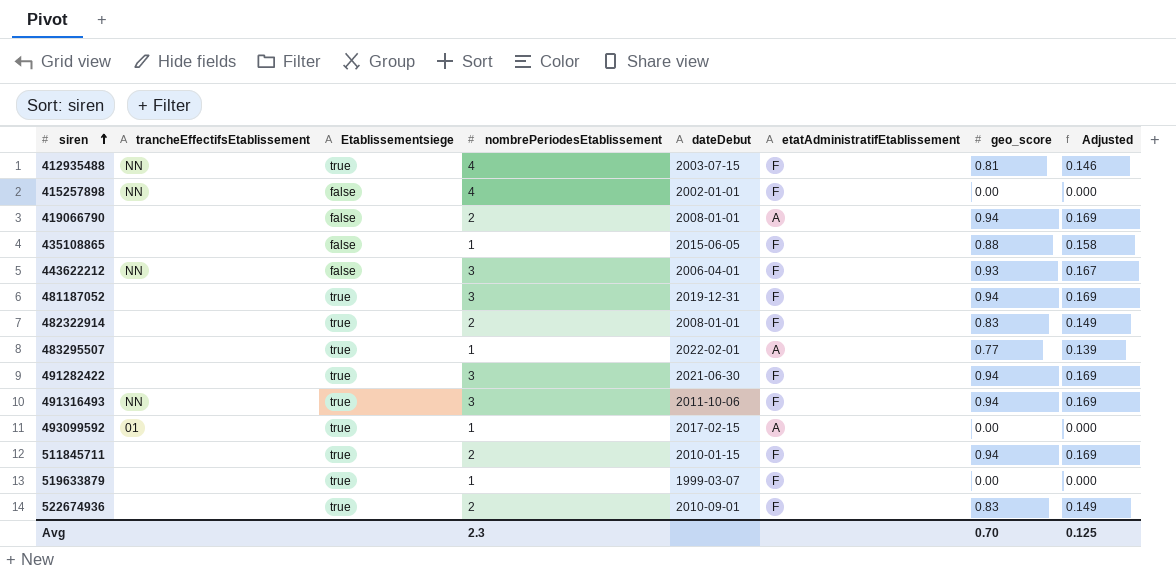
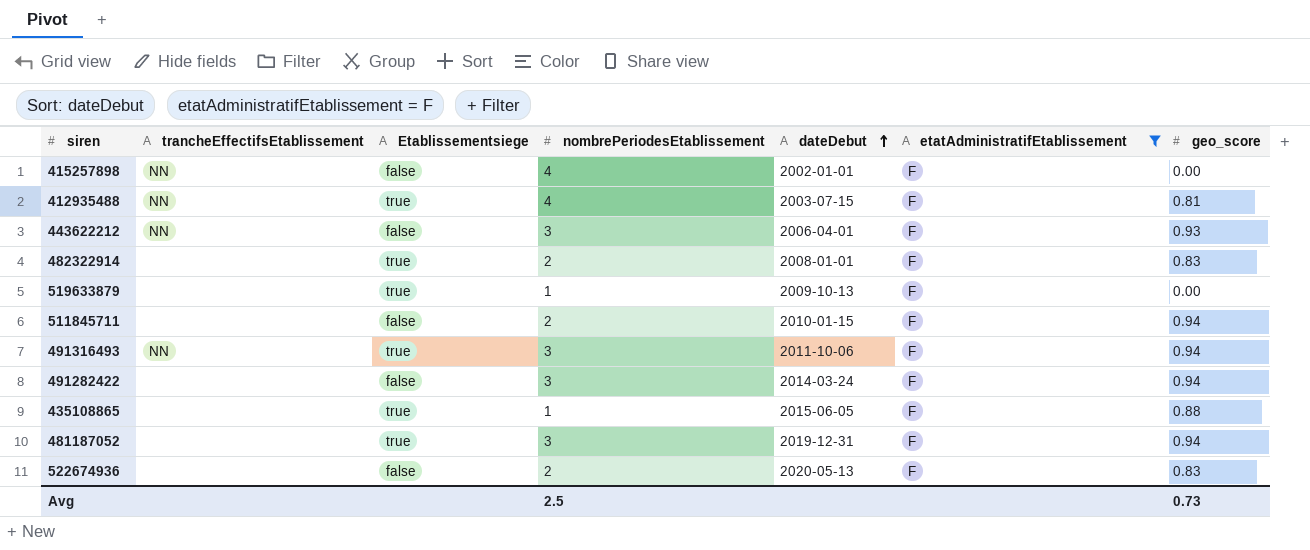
filter: none -> etatAdministratifEtablissement = F
row order: siren ascending -> dateDebut ascending
column Adjusted | formula: [geo_score] * 0.18 -> none
519633879 | dateDebut: 1999-03-07 -> 2009-10-13
511845711 | Etablissementsiege: true -> false
491282422 | Etablissementsiege: true -> false
491282422 | dateDebut: 2021-06-30 -> 2014-03-24
435108865 | Etablissementsiege: false -> true
522674936 | Etablissementsiege: true -> false
522674936 | dateDebut: 2010-09-01 -> 2020-05-13
Avg | nombrePeriodesEtablissement: 2.3 -> 2.5
Avg | geo_score: 0.70 -> 0.73

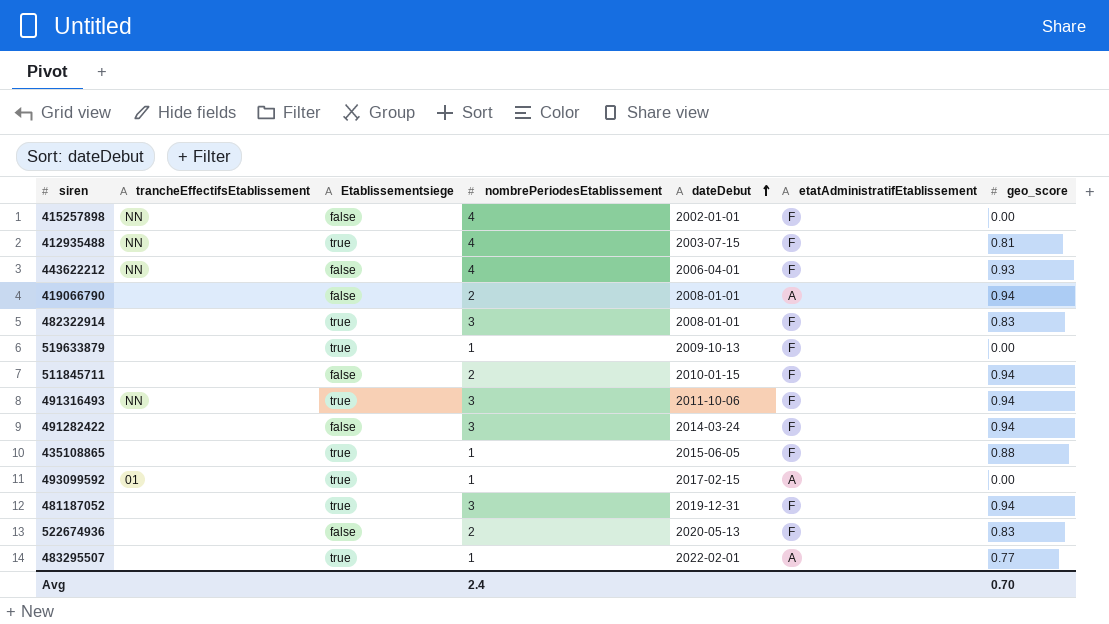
filter: etatAdministratifEtablissement = F -> none
443622212 | nombrePeriodesEtablissement: 3 -> 4
482322914 | nombrePeriodesEtablissement: 2 -> 3
Avg | nombrePeriodesEtablissement: 2.5 -> 2.4
Avg | geo_score: 0.73 -> 0.70

